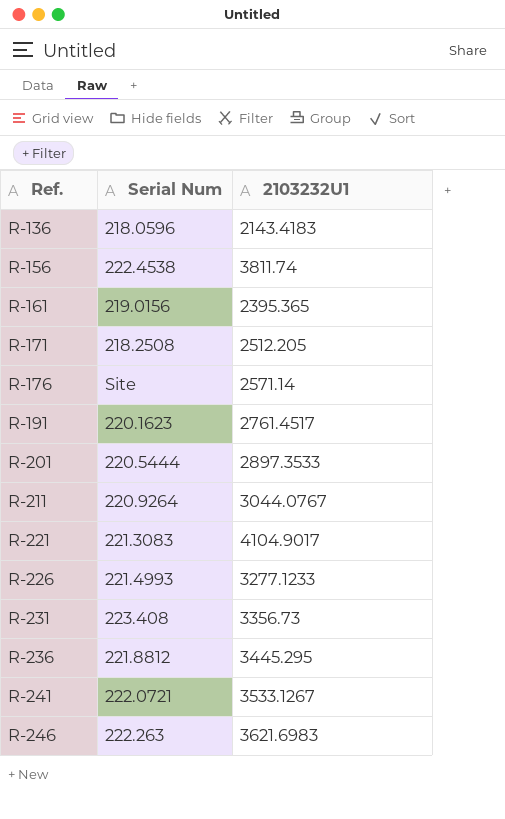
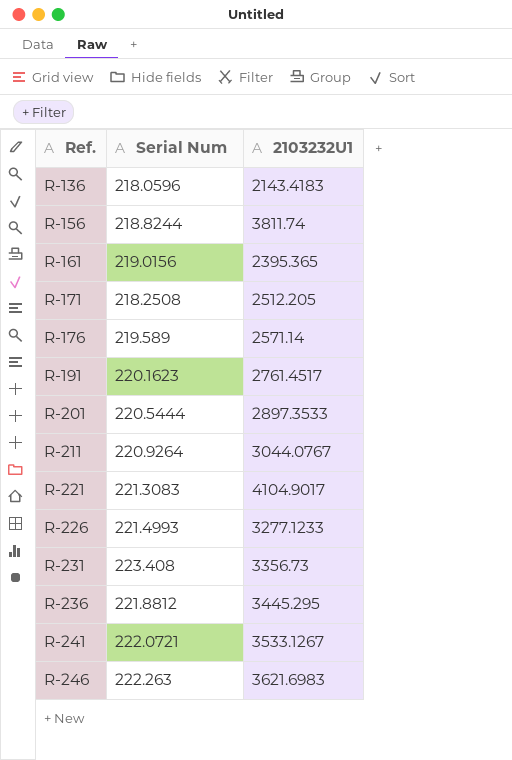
R-156 | Serial Num: 222.4538 -> 218.8244
R-176 | Serial Num: Site -> 219.589

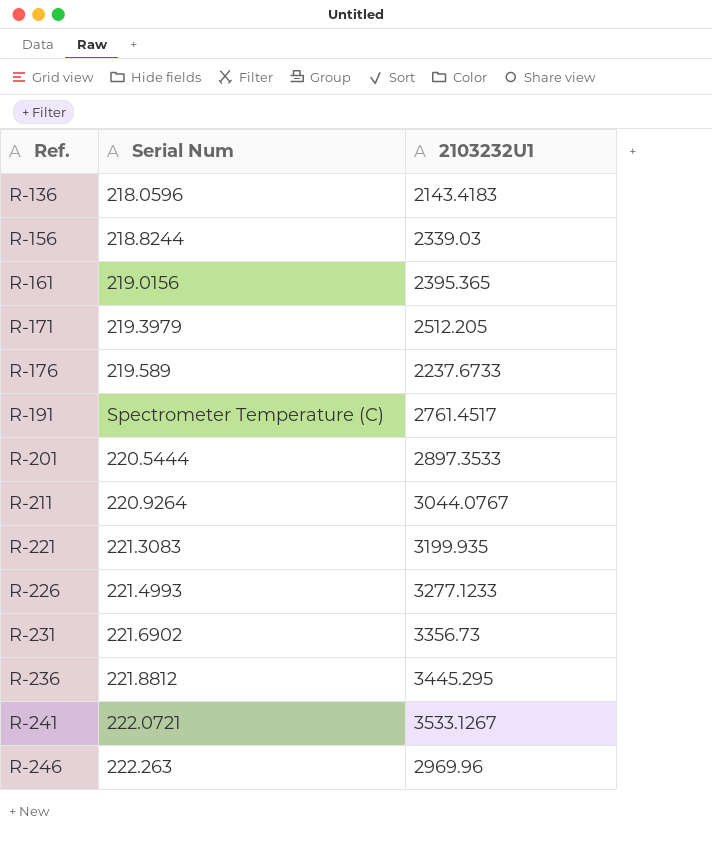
R-156 | 2103232U1: 3811.74 -> 2339.03
R-171 | Serial Num: 218.2508 -> 219.3979
R-176 | 2103232U1: 2571.14 -> 2237.6733
R-191 | Serial Num: 220.1623 -> Spectrometer Temperature (C)
R-221 | 2103232U1: 4104.9017 -> 3199.935
R-231 | Serial Num: 223.408 -> 221.6902
R-246 | 2103232U1: 3621.6983 -> 2969.96

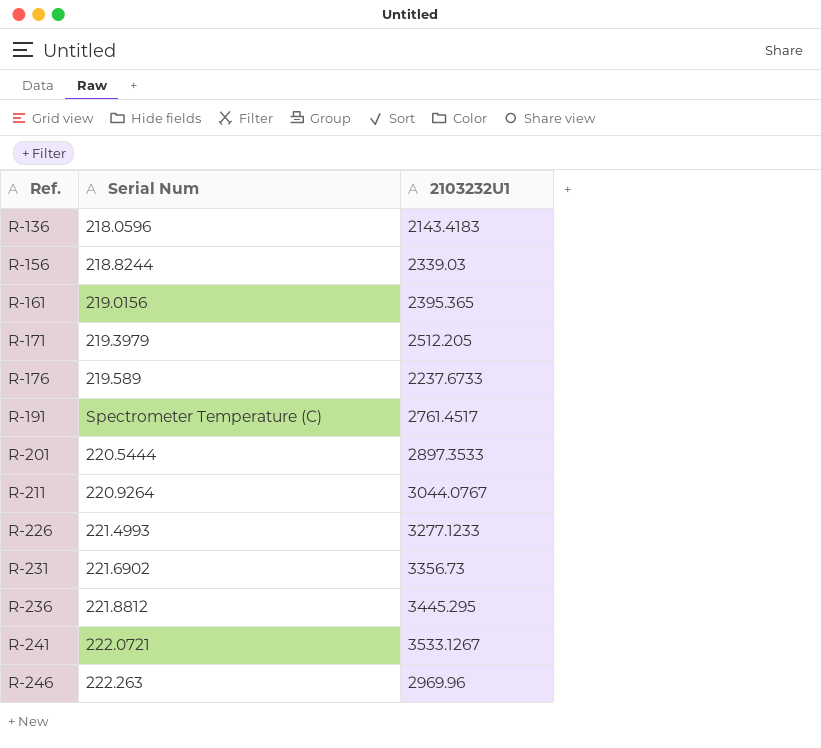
row R-221: 221.3083 | 3199.935 -> none

